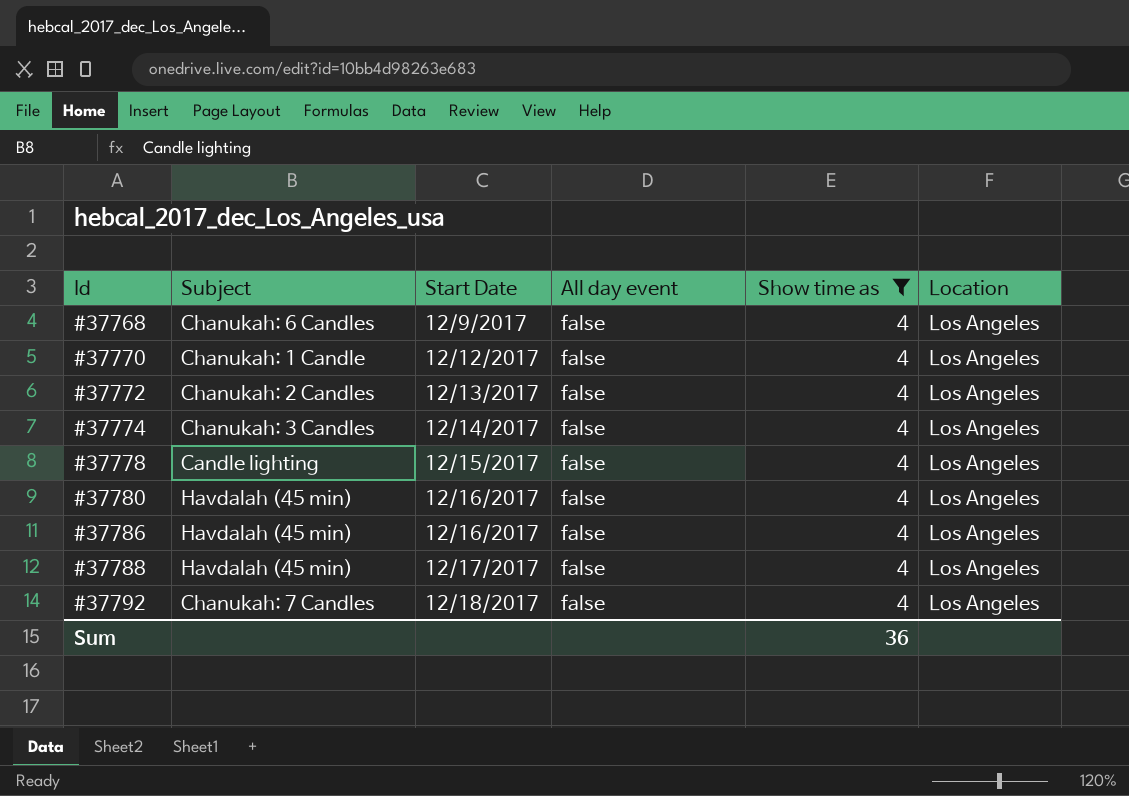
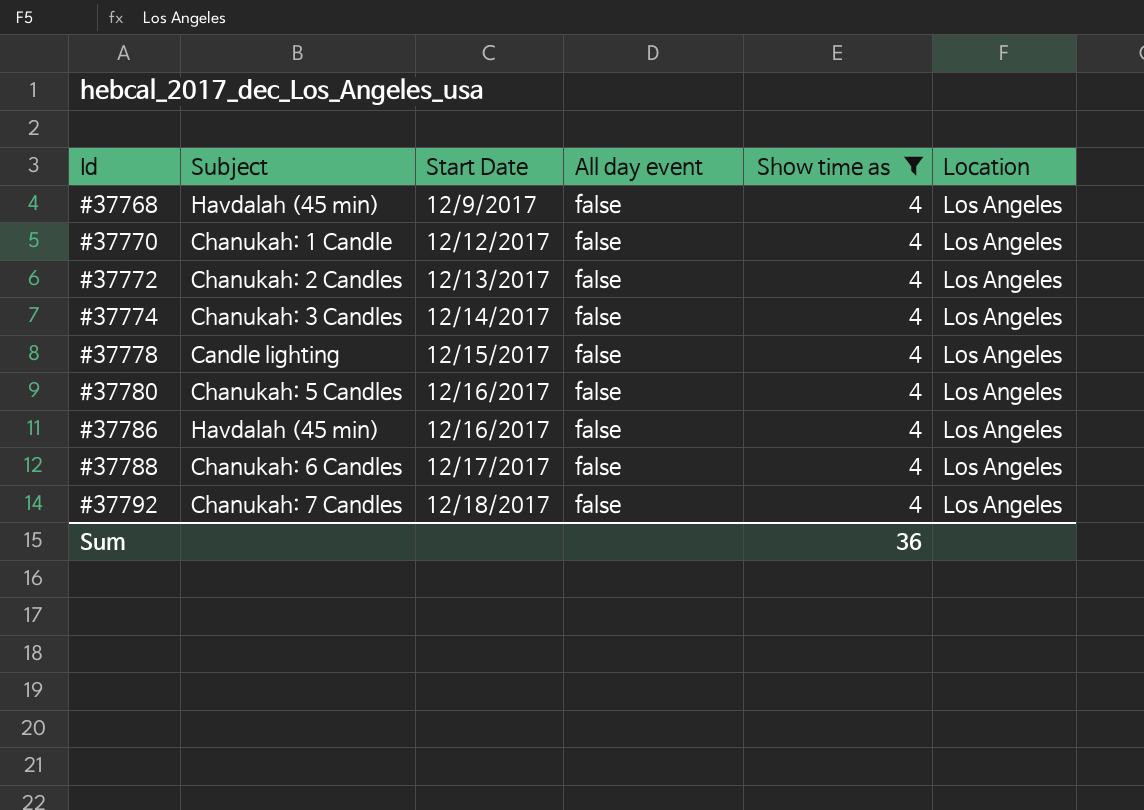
#37768 | Subject: Chanukah: 6 Candles -> Havdalah (45 min)
#37780 | Subject: Havdalah (45 min) -> Chanukah: 5 Candles
#37788 | Subject: Havdalah (45 min) -> Chanukah: 6 Candles

